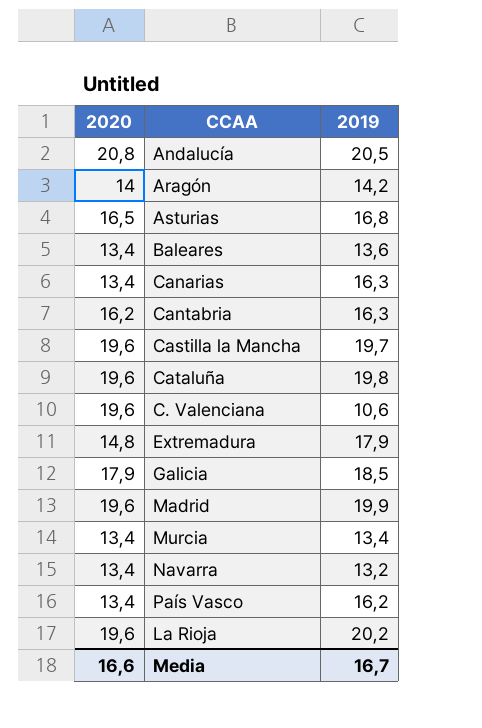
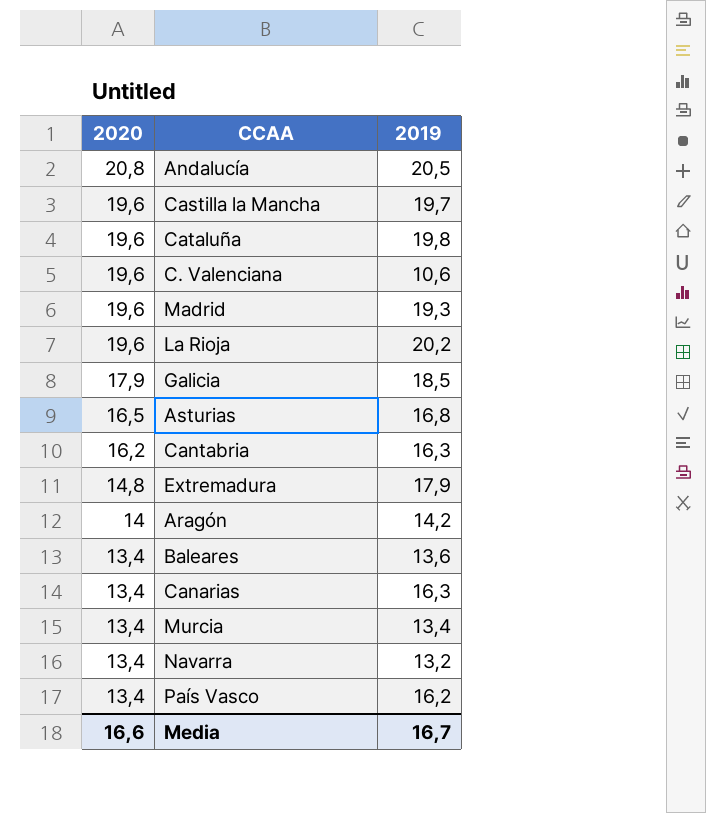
row order: none -> 2020 descending
Madrid | 2019: 19,9 -> 19,3

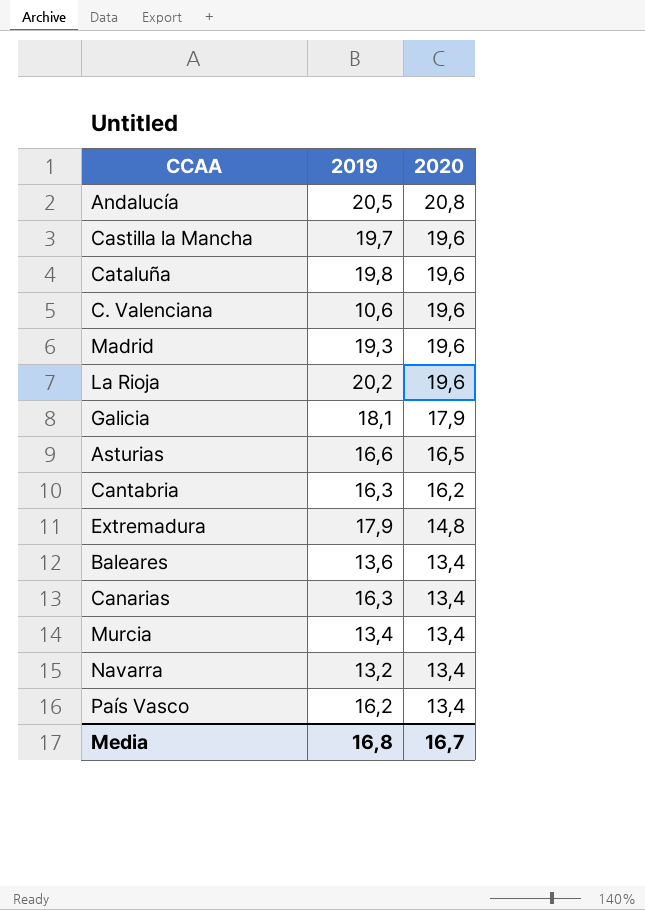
column 2020 | position: 1 -> 3
row Aragón: 14 | 14,2 -> none
Galicia | 2019: 18,5 -> 18,1
Asturias | 2019: 16,8 -> 16,6
Media | 2019: 16,7 -> 16,8
Media | 2020: 16,6 -> 16,7

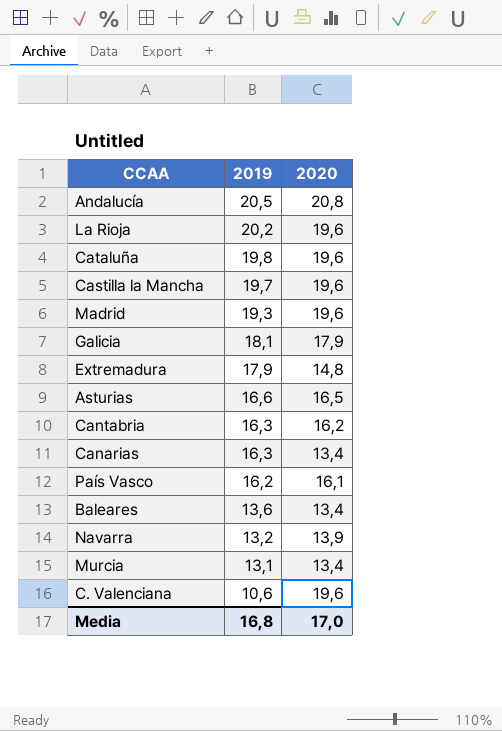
row order: 2020 descending -> 2019 descending
País Vasco | 2020: 13,4 -> 16,1
Navarra | 2020: 13,4 -> 13,9
Murcia | 2019: 13,4 -> 13,1
Media | 2020: 16,7 -> 17,0

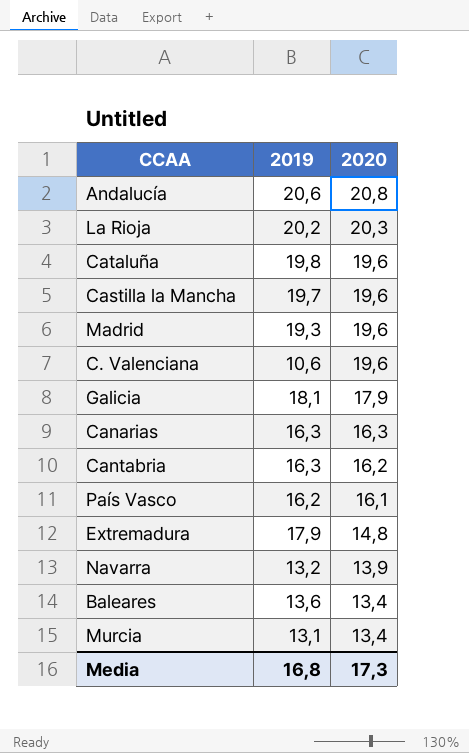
row order: 2019 descending -> 2020 descending
row Asturias: 16,6 | 16,5 -> none
Andalucía | 2019: 20,5 -> 20,6
La Rioja | 2020: 19,6 -> 20,3
Canarias | 2020: 13,4 -> 16,3
Media | 2020: 17,0 -> 17,3

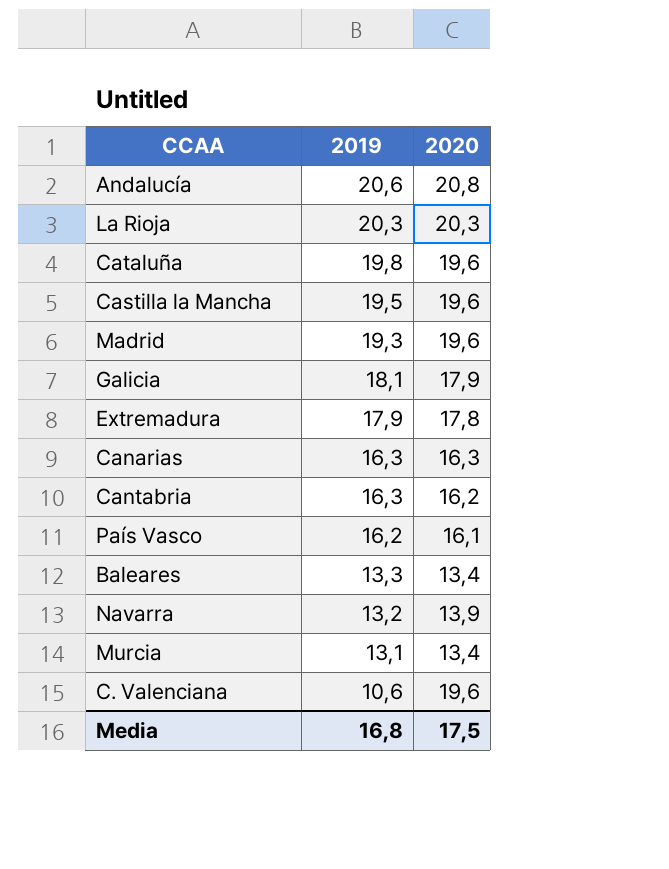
row order: 2020 descending -> 2019 descending
La Rioja | 2019: 20,2 -> 20,3
Castilla la Mancha | 2019: 19,7 -> 19,5
Extremadura | 2020: 14,8 -> 17,8
Baleares | 2019: 13,6 -> 13,3
Media | 2020: 17,3 -> 17,5

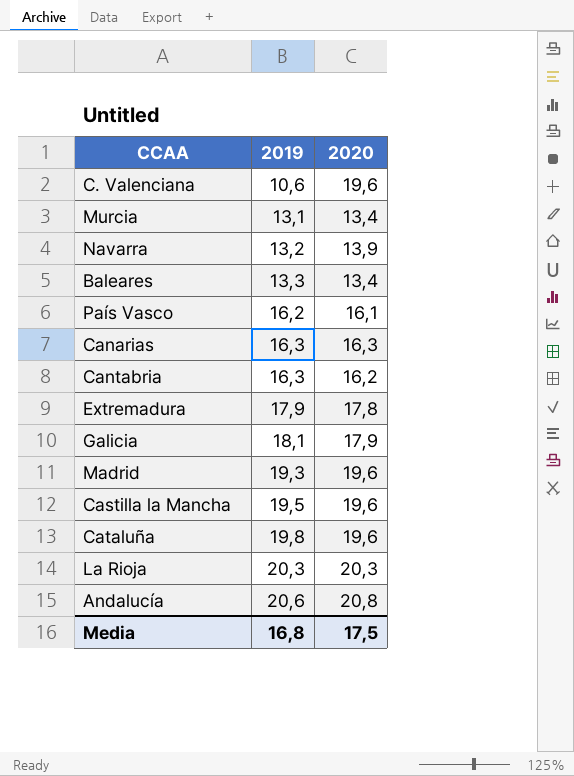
row order: 2019 descending -> 2019 ascending

